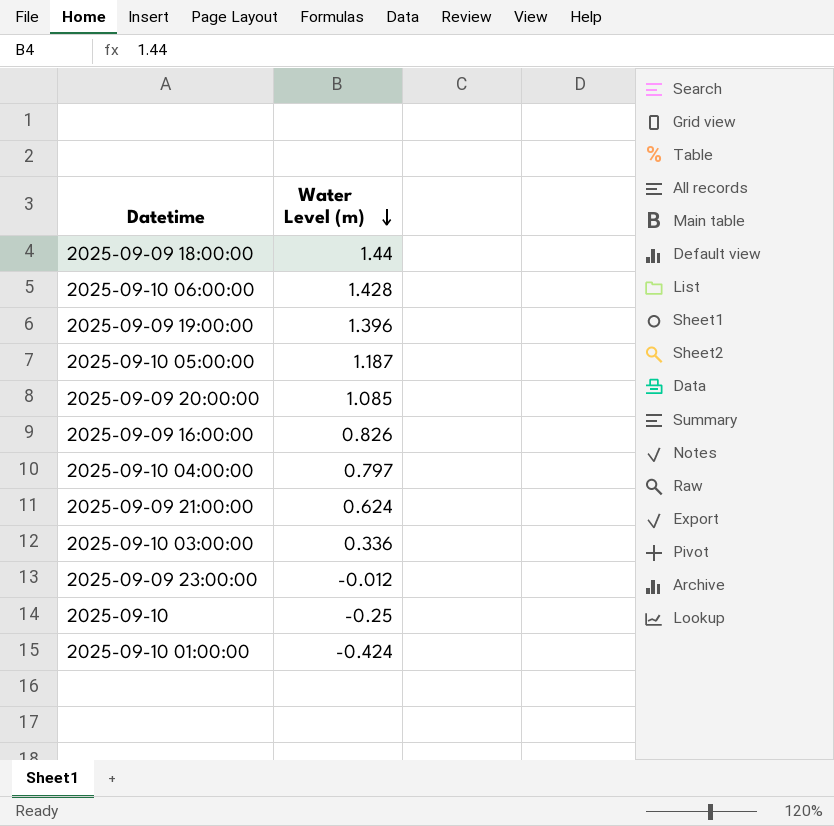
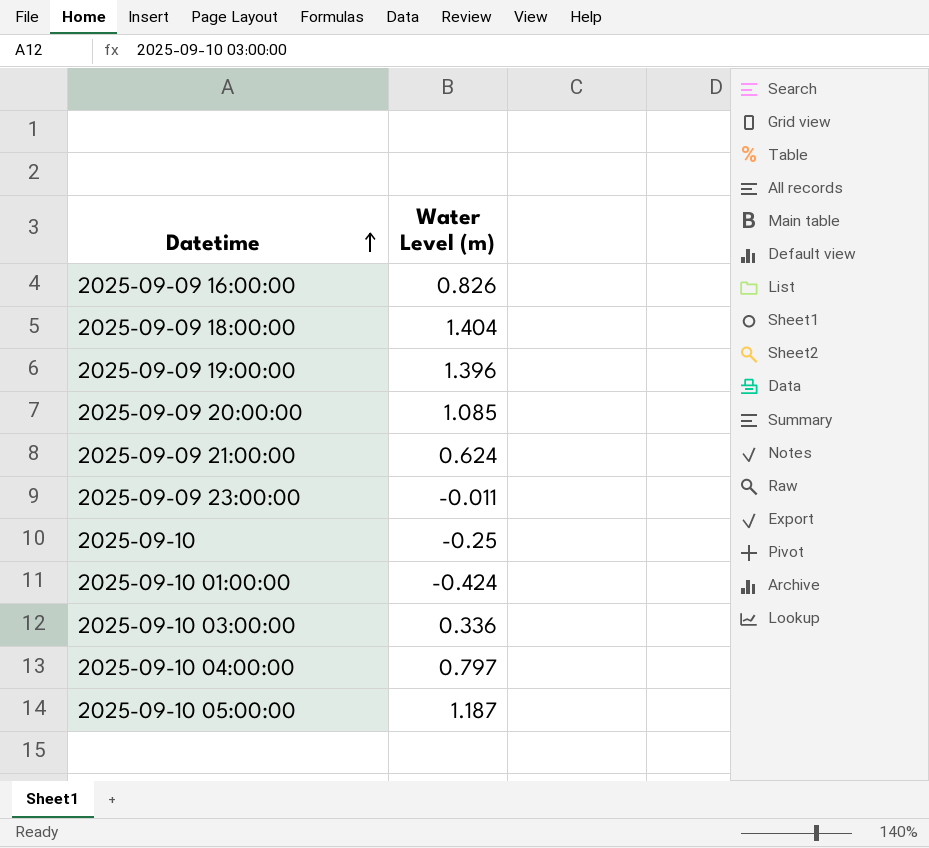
row order: Water Level (m) descending -> Datetime ascending
row 2025-09-10 06:00:00: 1.428 -> none
2025-09-09 18:00:00 | Water Level (m): 1.44 -> 1.404
2025-09-09 23:00:00 | Water Level (m): -0.012 -> -0.011

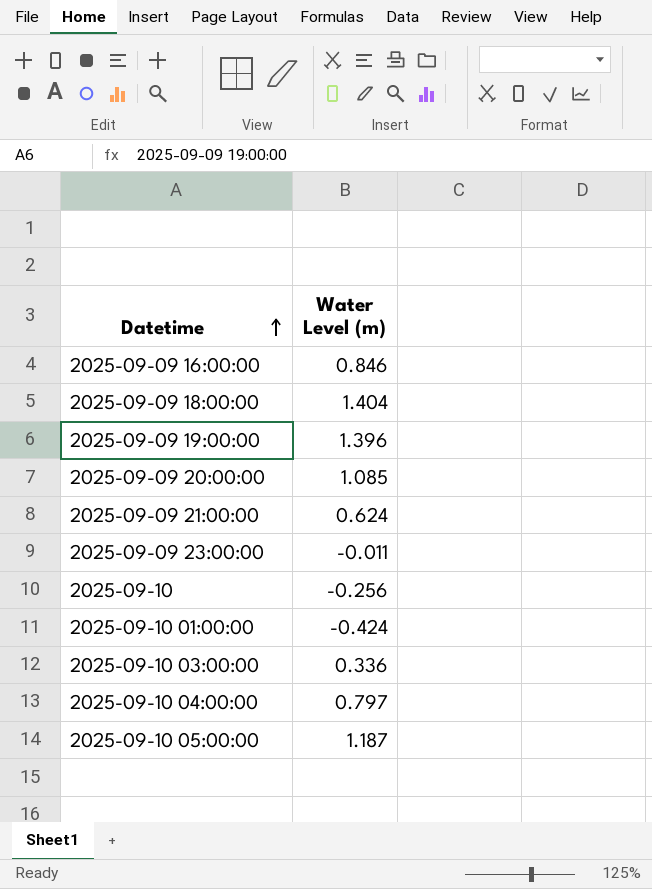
2025-09-09 16:00:00 | Water Level (m): 0.826 -> 0.846
2025-09-10 | Water Level (m): -0.25 -> -0.256

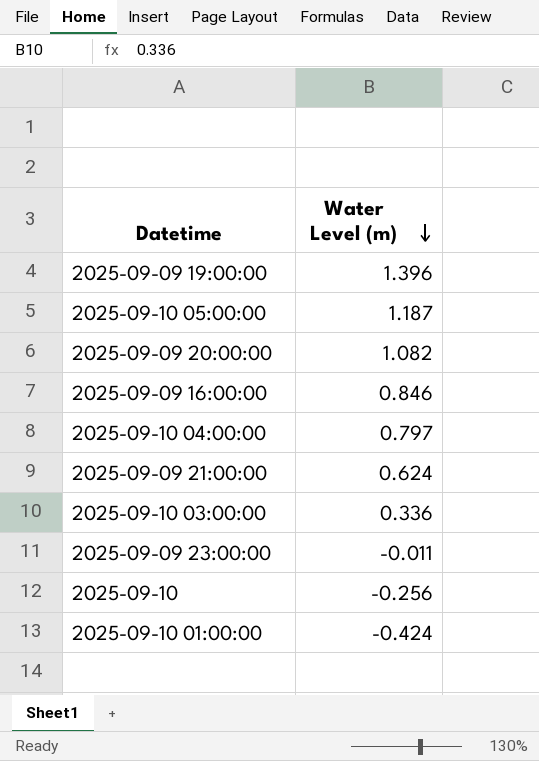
row order: Datetime ascending -> Water Level (m) descending
row 2025-09-09 18:00:00: 1.404 -> none
2025-09-09 20:00:00 | Water Level (m): 1.085 -> 1.082

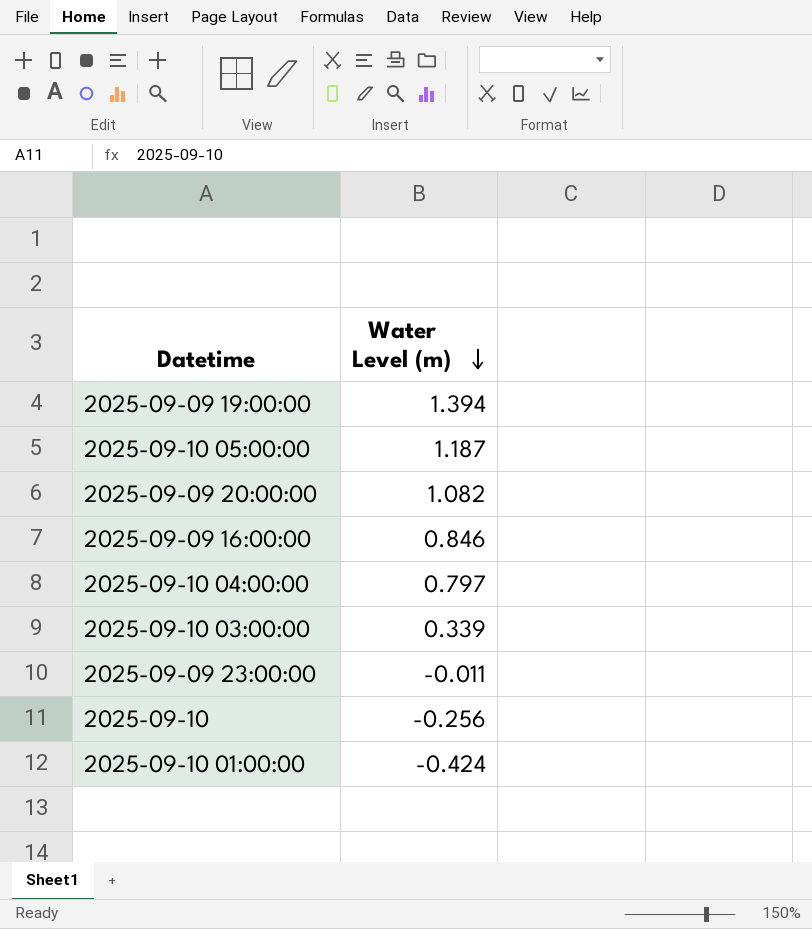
row 2025-09-09 21:00:00: 0.624 -> none
2025-09-09 19:00:00 | Water Level (m): 1.396 -> 1.394
2025-09-10 03:00:00 | Water Level (m): 0.336 -> 0.339

